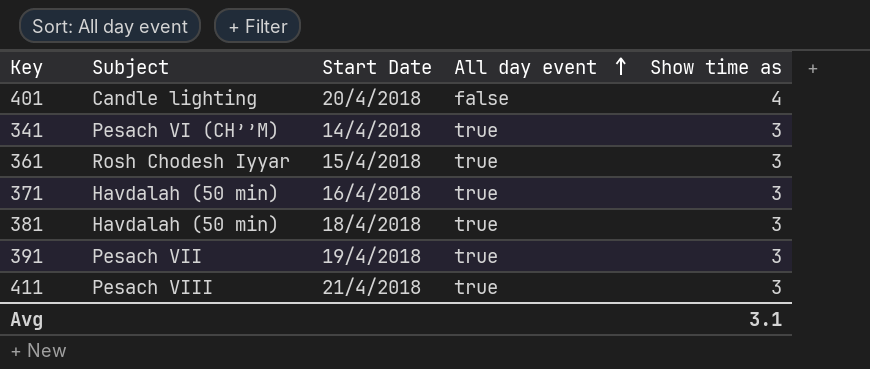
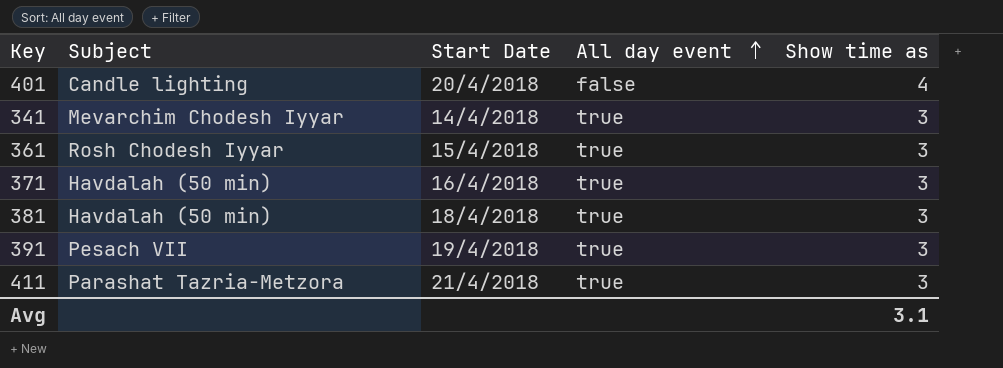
341 | Subject: Pesach VI (CH’’M) -> Mevarchim Chodesh Iyyar
411 | Subject: Pesach VIII -> Parashat Tazria-Metzora

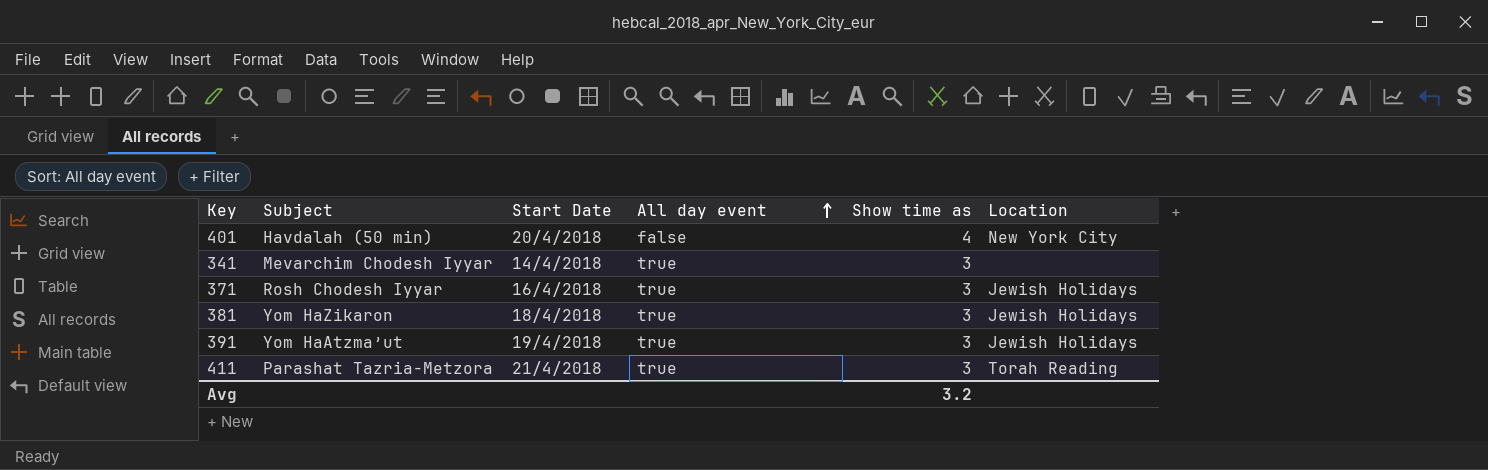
column Location | position: none -> 6
row 361: Rosh Chodesh Iyyar | 15/4/2018 | true | 3 -> none
401 | Subject: Candle lighting -> Havdalah (50 min)
371 | Subject: Havdalah (50 min) -> Rosh Chodesh Iyyar
381 | Subject: Havdalah (50 min) -> Yom HaZikaron
391 | Subject: Pesach VII -> Yom HaAtzma’ut
Avg | Show time as: 3.1 -> 3.2

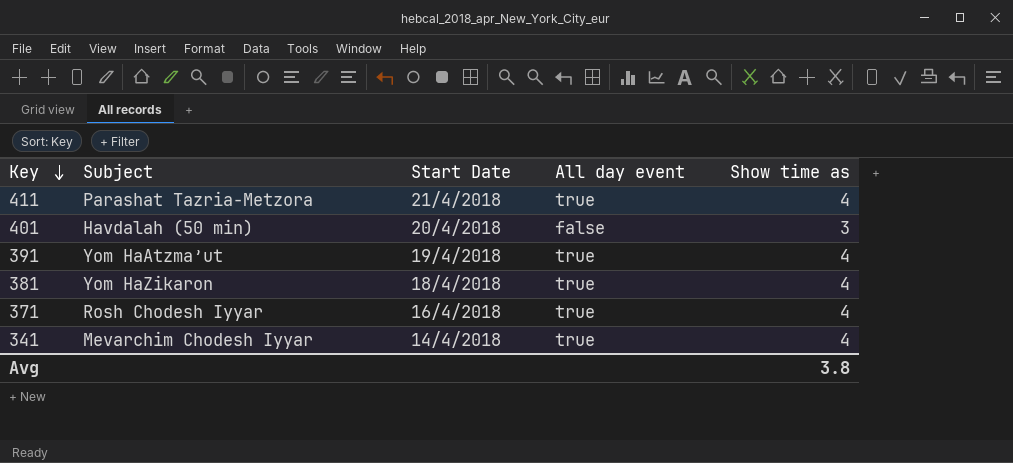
row order: All day event ascending -> Key descending
column Location | position: 6 -> none
411 | Show time as: 3 -> 4
401 | Show time as: 4 -> 3
391 | Show time as: 3 -> 4
381 | Show time as: 3 -> 4
371 | Show time as: 3 -> 4
341 | Show time as: 3 -> 4
Avg | Show time as: 3.2 -> 3.8

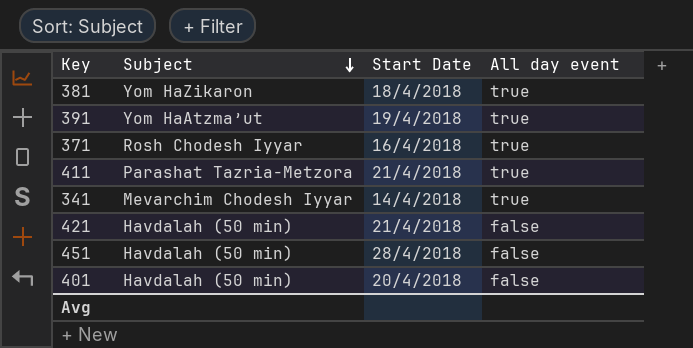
row order: Key descending -> Subject descending
column Show time as | position: 5 -> none
row 421: none -> Havdalah (50 min) | 21/4/2018 | false
row 451: none -> Havdalah (50 min) | 28/4/2018 | false

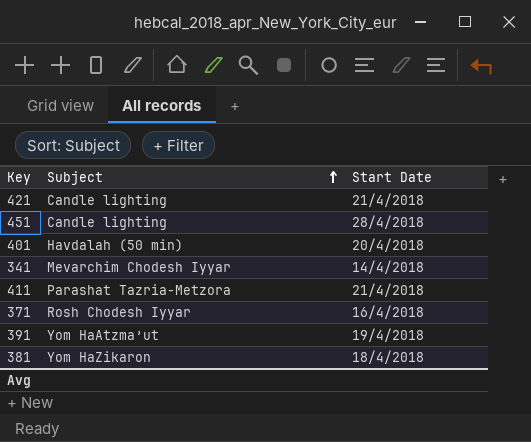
row order: Subject descending -> Subject ascending
column All day event | position: 4 -> none
421 | Subject: Havdalah (50 min) -> Candle lighting
451 | Subject: Havdalah (50 min) -> Candle lighting

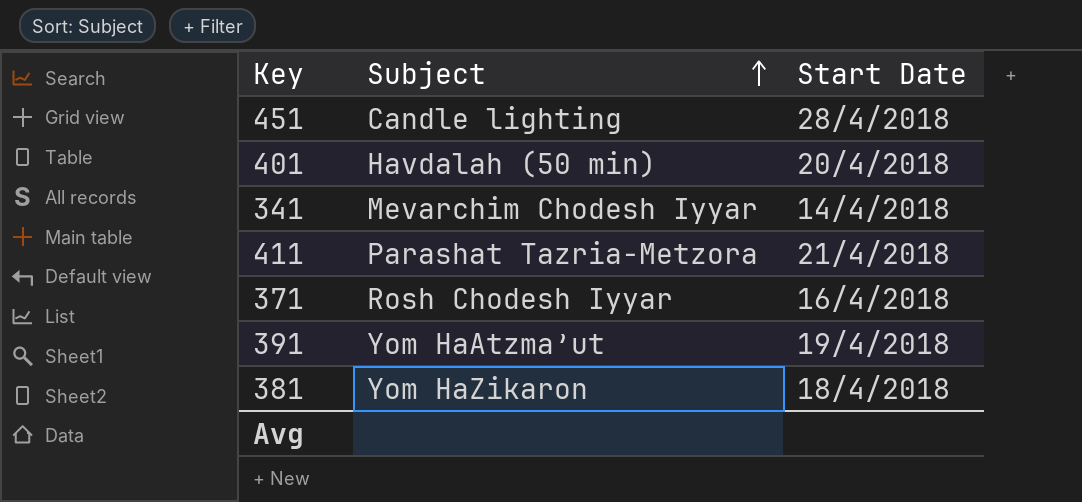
row 421: Candle lighting | 21/4/2018 -> none

